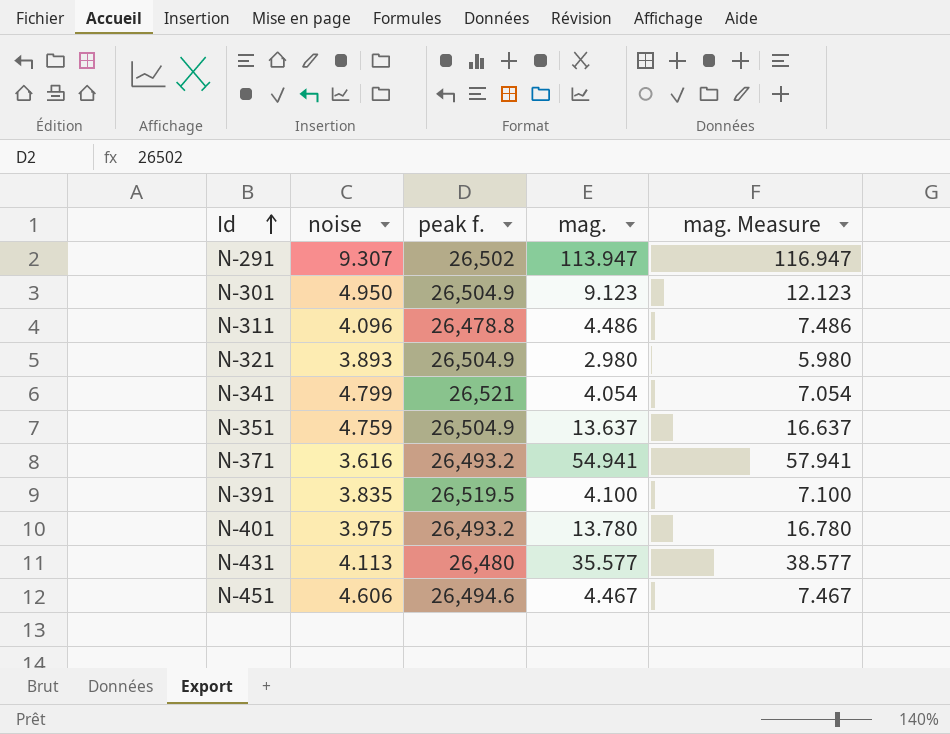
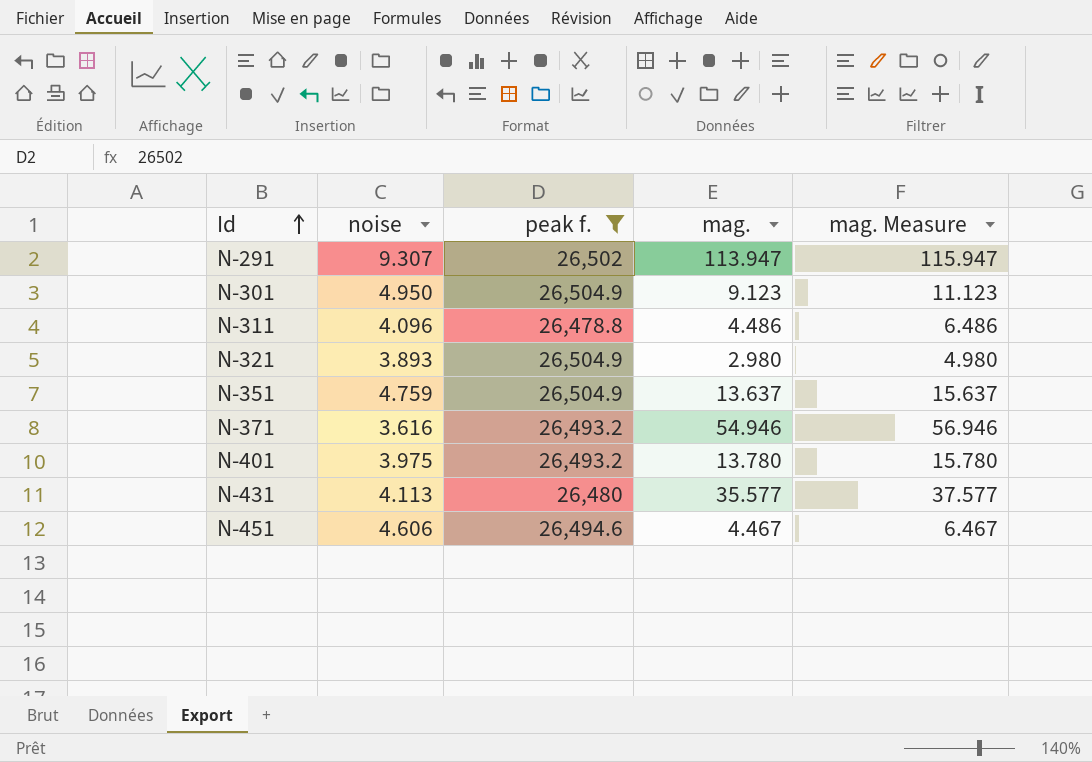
filter: none -> peak f. <= 26,504.9
column mag. Measure | formula: [mag.] + 3 -> [mag.] + 2
N-371 | mag.: 54.941 -> 54.946

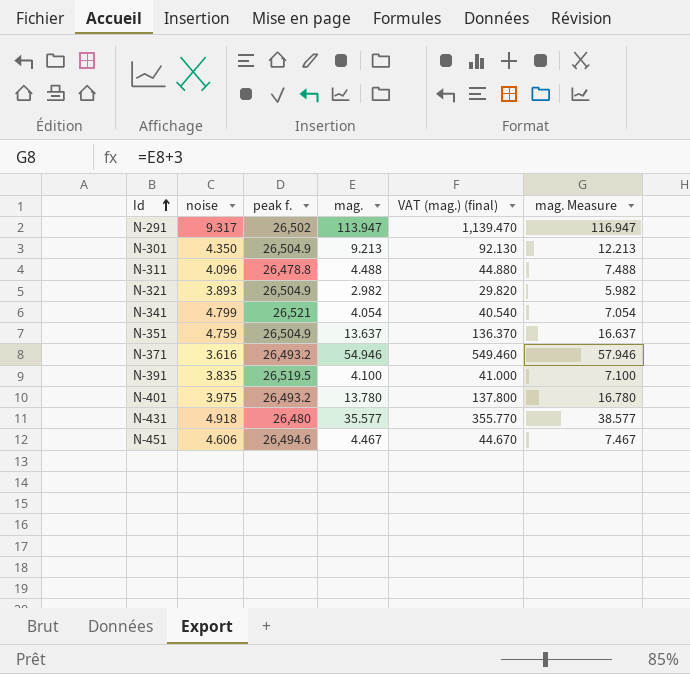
filter: peak f. <= 26,504.9 -> none
column VAT (mag.) (final) | formula: none -> [mag.] * 10
column mag. Measure | formula: [mag.] + 2 -> [mag.] + 3
N-291 | noise: 9.307 -> 9.317
N-301 | noise: 4.950 -> 4.350
N-301 | mag.: 9.123 -> 9.213
N-311 | mag.: 4.486 -> 4.488
N-321 | mag.: 2.980 -> 2.982
N-431 | noise: 4.113 -> 4.918

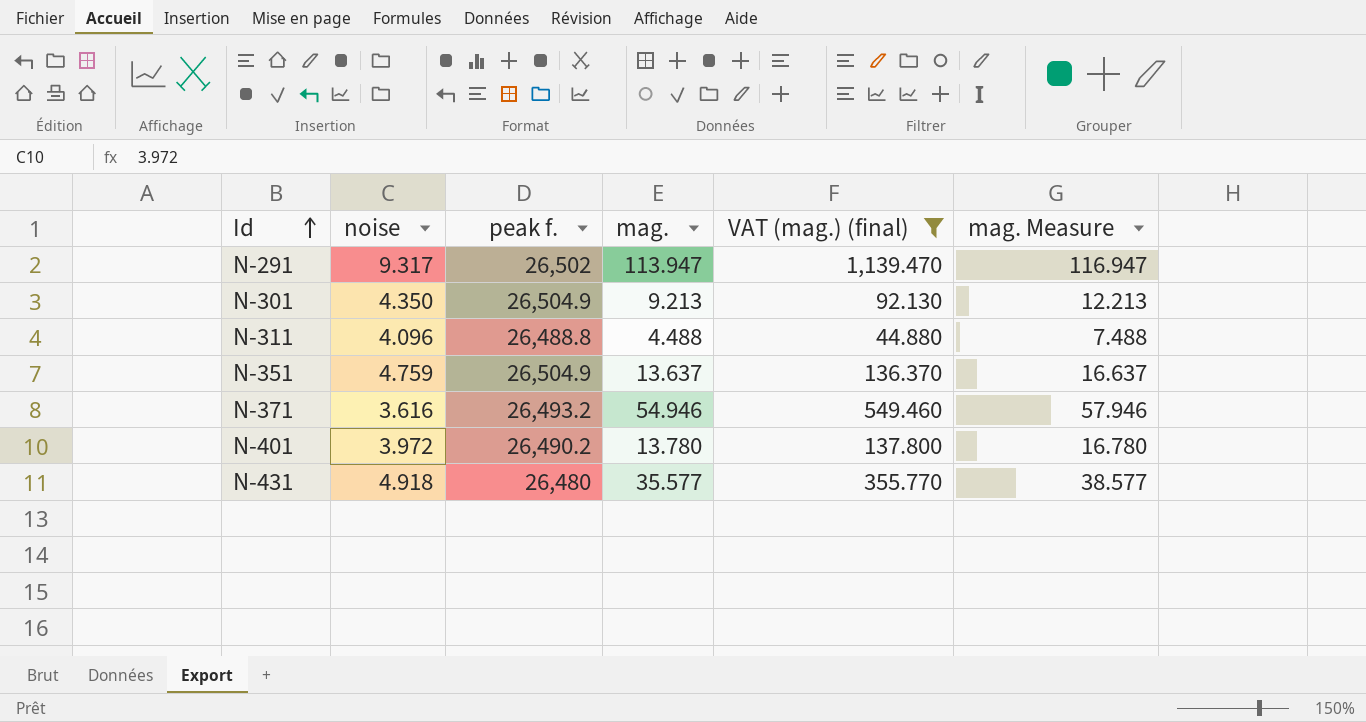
filter: none -> VAT (mag.) (final) >= 44.880
N-311 | peak f.: 26,478.8 -> 26,488.8
N-401 | noise: 3.975 -> 3.972
N-401 | peak f.: 26,493.2 -> 26,490.2

